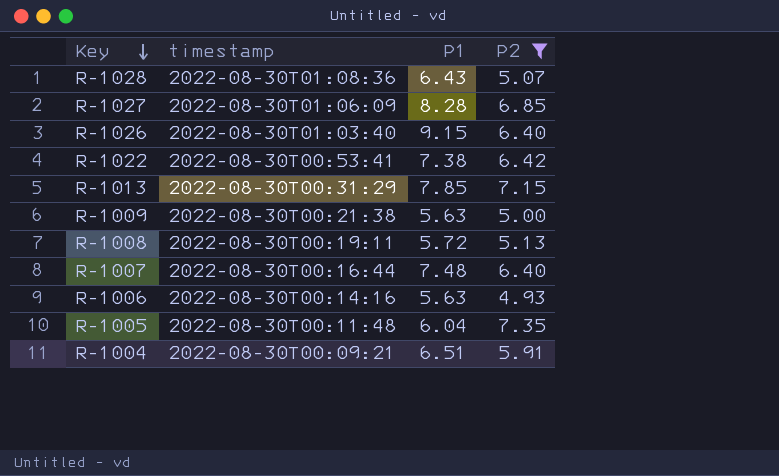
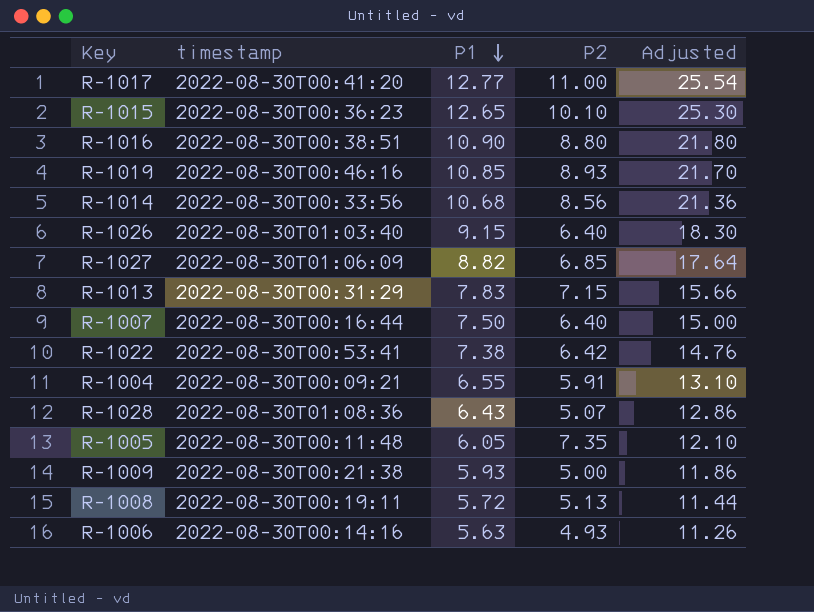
filter: P2 <= 7.35 -> none
row order: Key descending -> P1 descending
column Adjusted | formula: none -> [P1] * 2
R-1027 | P1: 8.28 -> 8.82
R-1013 | P1: 7.85 -> 7.83
R-1007 | P1: 7.48 -> 7.50
R-1004 | P1: 6.51 -> 6.55
R-1005 | P1: 6.04 -> 6.05
R-1009 | P1: 5.63 -> 5.93

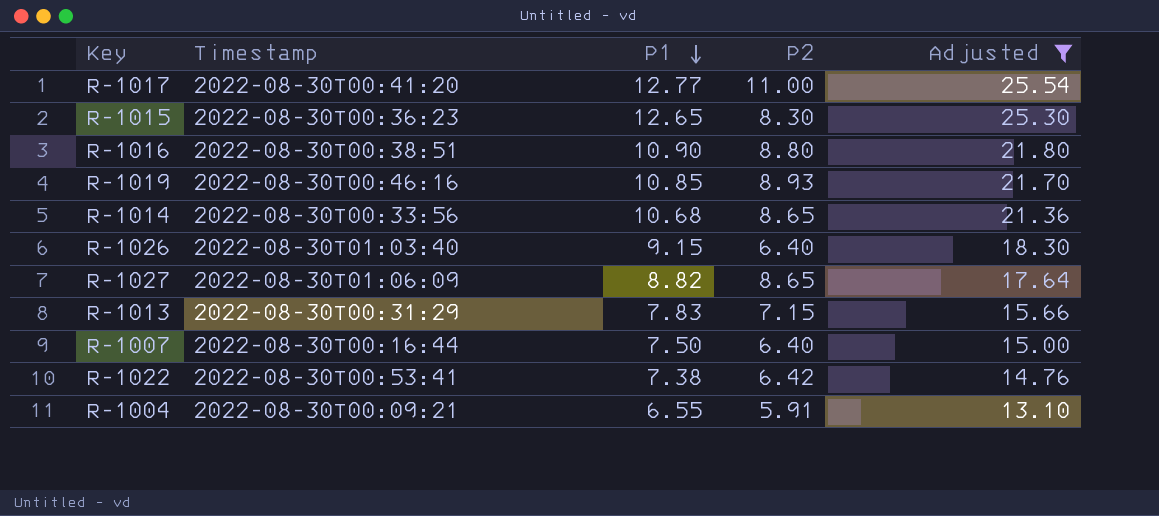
filter: none -> Adjusted >= 13.10
column name: timestamp -> Timestamp
R-1015 | P2: 10.10 -> 8.30
R-1014 | P2: 8.56 -> 8.65
R-1027 | P2: 6.85 -> 8.65

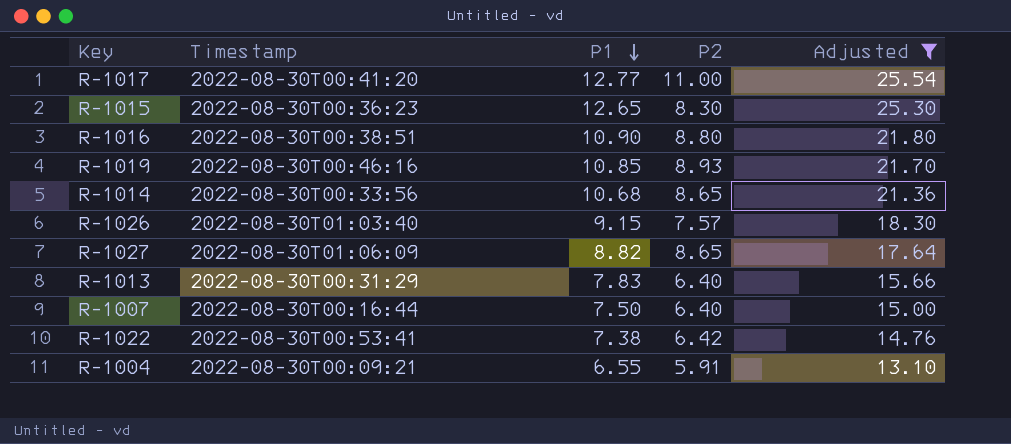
R-1026 | P2: 6.40 -> 7.57
R-1013 | P2: 7.15 -> 6.40

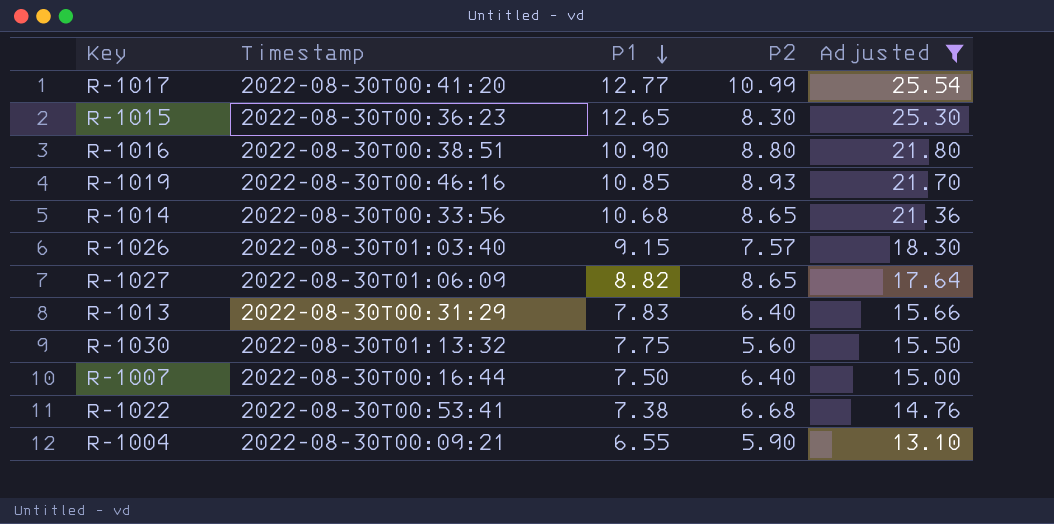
R-1017 | P2: 11.00 -> 10.99
row R-1030: none -> 2022-08-30T01:13:32 | 7.75 | 5.60 | 15.50
R-1022 | P2: 6.42 -> 6.68
R-1004 | P2: 5.91 -> 5.90

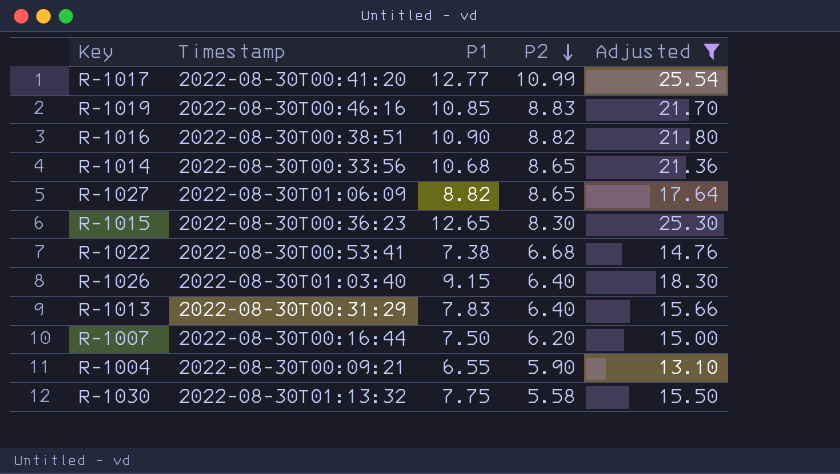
row order: P1 descending -> P2 descending
R-1019 | P2: 8.93 -> 8.83
R-1016 | P2: 8.80 -> 8.82
R-1026 | P2: 7.57 -> 6.40
R-1007 | P2: 6.40 -> 6.20
R-1030 | P2: 5.60 -> 5.58

